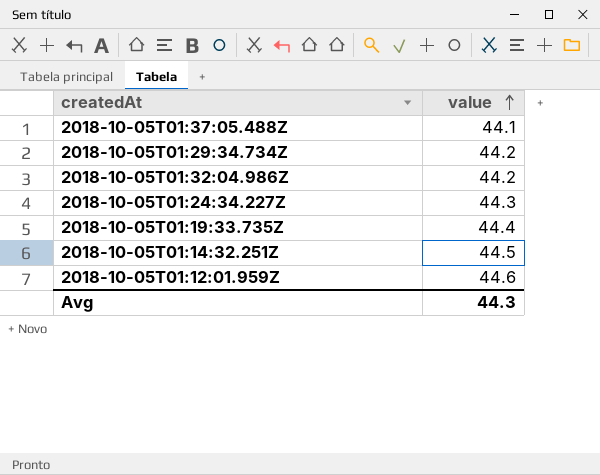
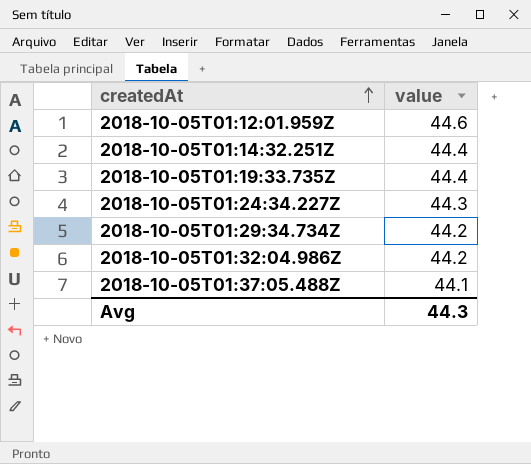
row order: value ascending -> createdAt ascending
2018-10-05T01:14:32.251Z | value: 44.5 -> 44.4

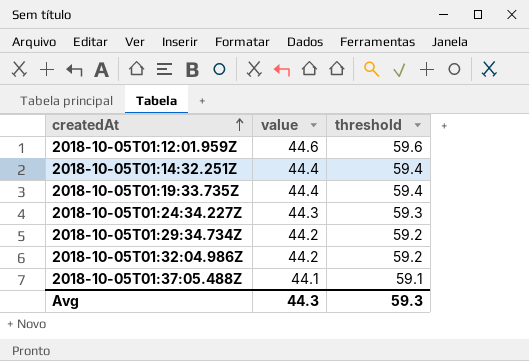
column threshold | formula: none -> [value] + 15

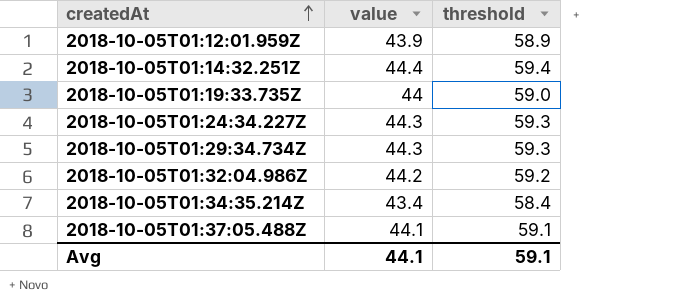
2018-10-05T01:12:01.959Z | value: 44.6 -> 43.9
2018-10-05T01:12:01.959Z | threshold: 59.6 -> 58.9
2018-10-05T01:19:33.735Z | value: 44.4 -> 44
2018-10-05T01:19:33.735Z | threshold: 59.4 -> 59.0
2018-10-05T01:29:34.734Z | value: 44.2 -> 44.3
2018-10-05T01:29:34.734Z | threshold: 59.2 -> 59.3
row 2018-10-05T01:34:35.214Z: none -> 43.4 | 58.4
Avg | value: 44.3 -> 44.1
Avg | threshold: 59.3 -> 59.1

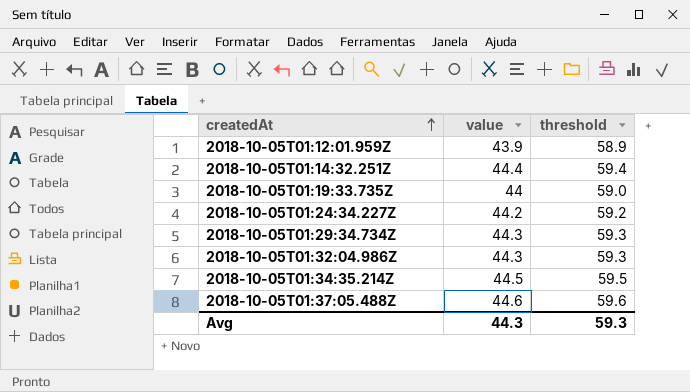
2018-10-05T01:24:34.227Z | value: 44.3 -> 44.2
2018-10-05T01:24:34.227Z | threshold: 59.3 -> 59.2
2018-10-05T01:32:04.986Z | value: 44.2 -> 44.3
2018-10-05T01:32:04.986Z | threshold: 59.2 -> 59.3
2018-10-05T01:34:35.214Z | value: 43.4 -> 44.5
2018-10-05T01:34:35.214Z | threshold: 58.4 -> 59.5
2018-10-05T01:37:05.488Z | value: 44.1 -> 44.6
2018-10-05T01:37:05.488Z | threshold: 59.1 -> 59.6
Avg | value: 44.1 -> 44.3
Avg | threshold: 59.1 -> 59.3

